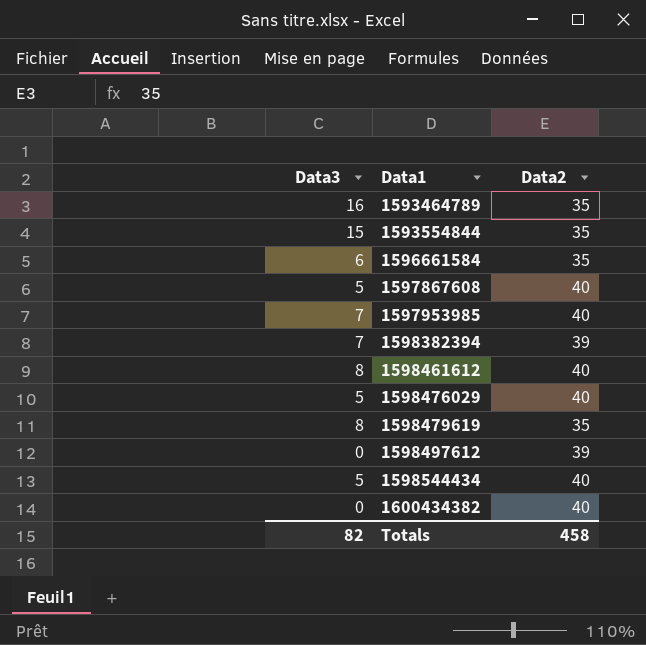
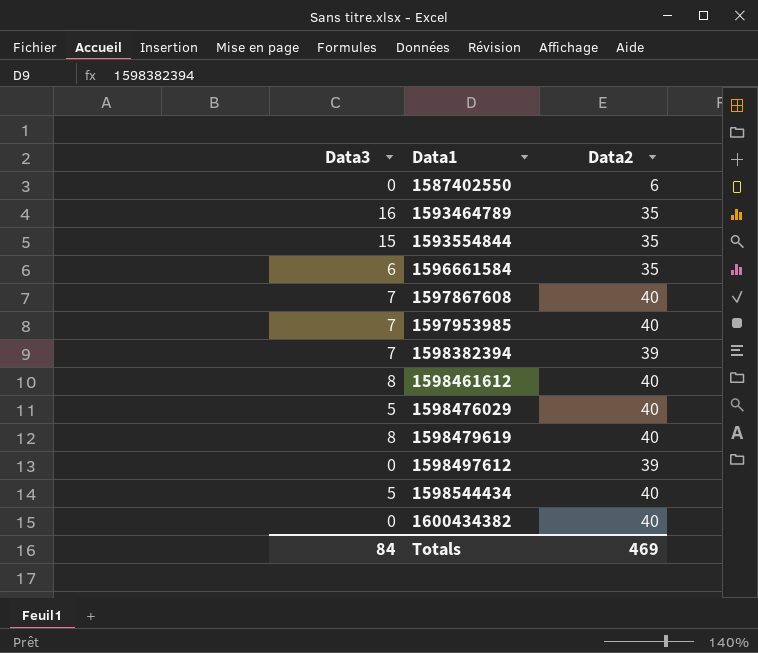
row 1587402550: none -> 0 | 6
1597867608 | Data3: 5 -> 7
1598479619 | Data2: 35 -> 40
Totals | Data3: 82 -> 84
Totals | Data2: 458 -> 469

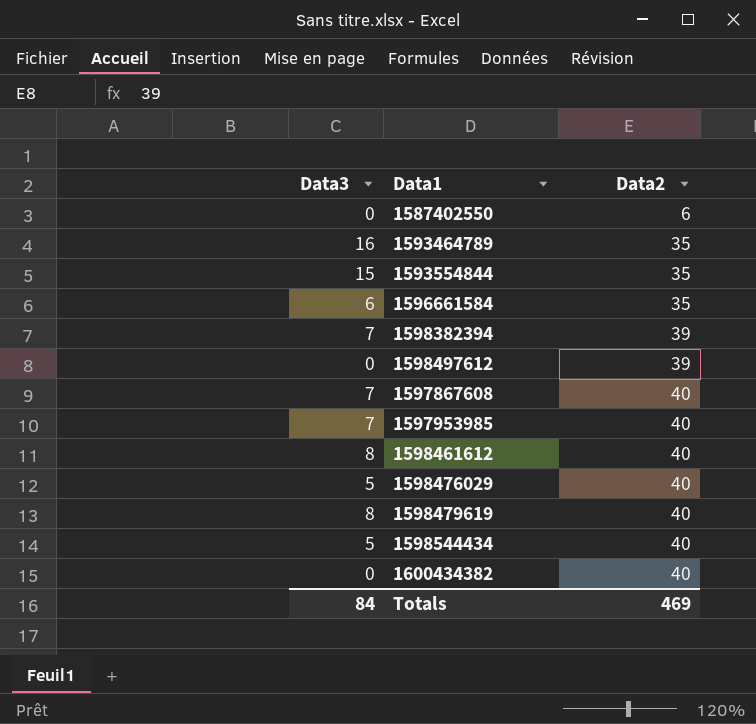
row order: Data1 ascending -> Data2 ascending

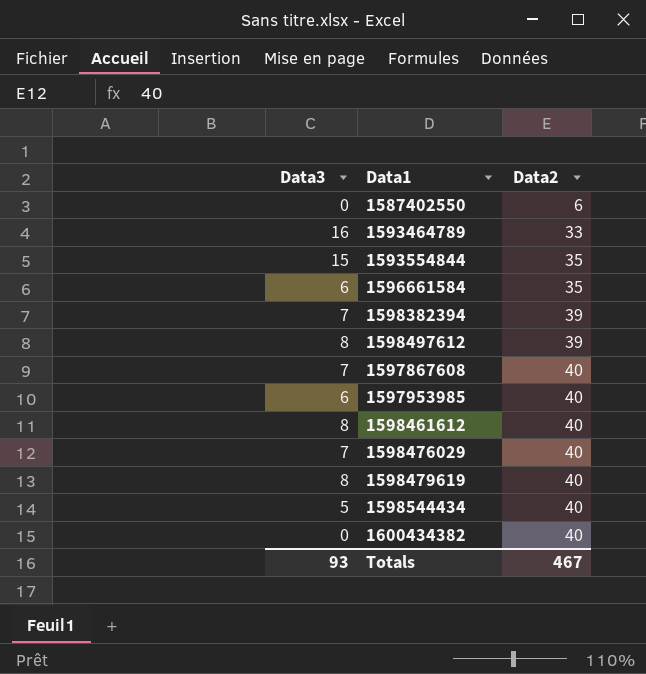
1593464789 | Data2: 35 -> 33
1598497612 | Data3: 0 -> 8
1597953985 | Data3: 7 -> 6
1598476029 | Data3: 5 -> 7
Totals | Data3: 84 -> 93
Totals | Data2: 469 -> 467

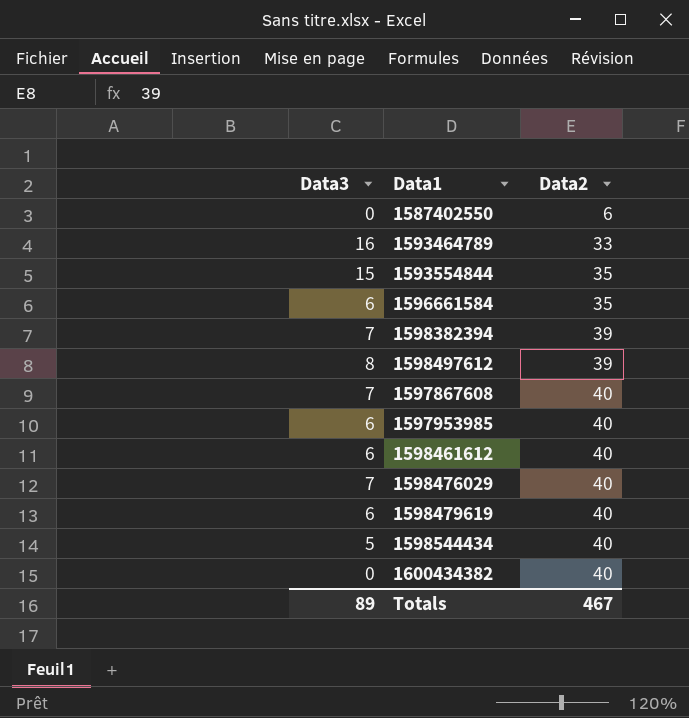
1598461612 | Data3: 8 -> 6
1598479619 | Data3: 8 -> 6
Totals | Data3: 93 -> 89

